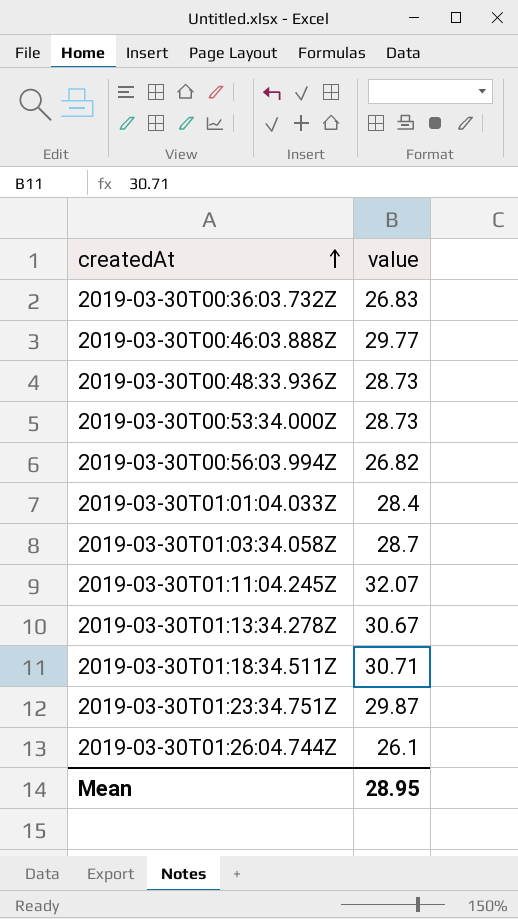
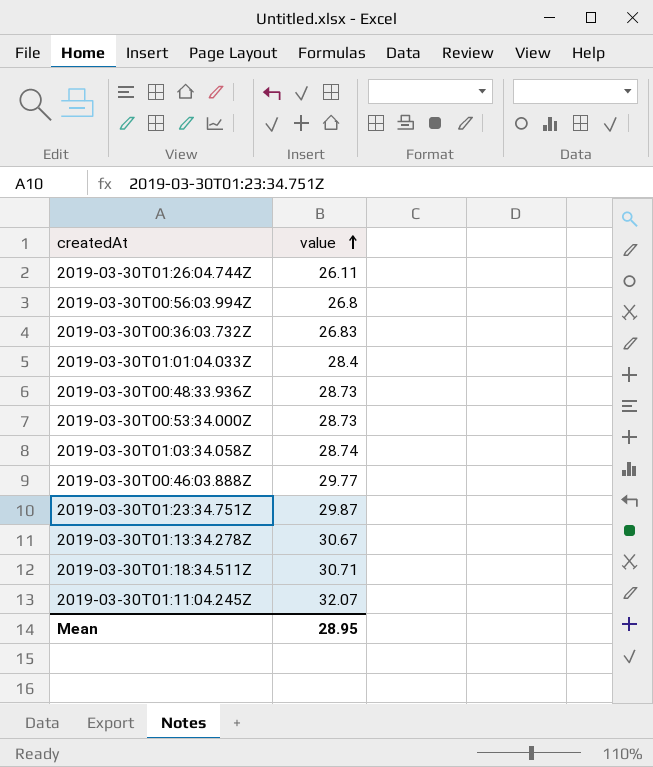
row order: createdAt ascending -> value ascending
2019-03-30T01:26:04.744Z | value: 26.1 -> 26.11
2019-03-30T00:56:03.994Z | value: 26.82 -> 26.8
2019-03-30T01:03:34.058Z | value: 28.7 -> 28.74

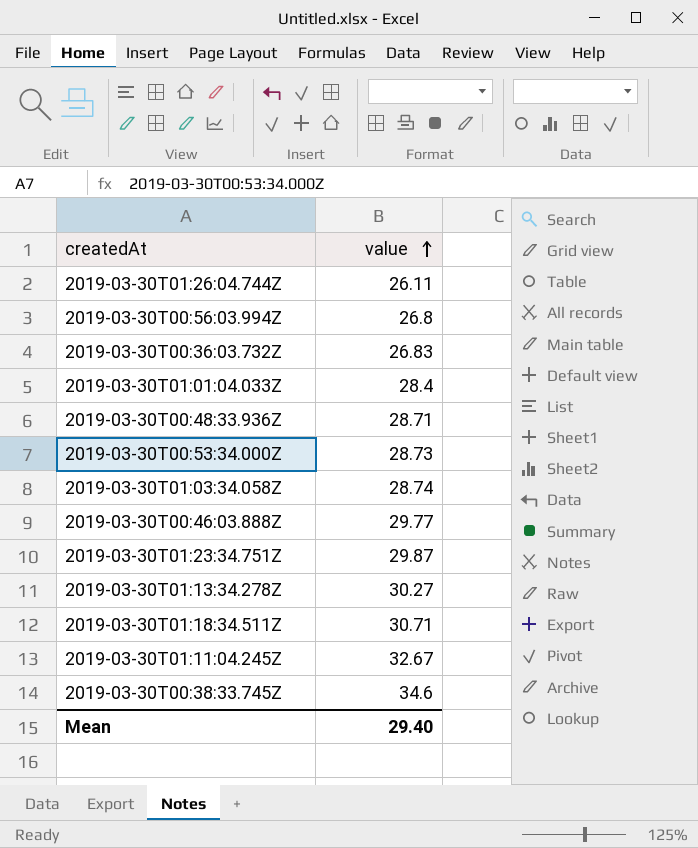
2019-03-30T00:48:33.936Z | value: 28.73 -> 28.71
2019-03-30T01:13:34.278Z | value: 30.67 -> 30.27
2019-03-30T01:11:04.245Z | value: 32.07 -> 32.67
row 2019-03-30T00:38:33.745Z: none -> 34.6
Mean | value: 28.95 -> 29.40

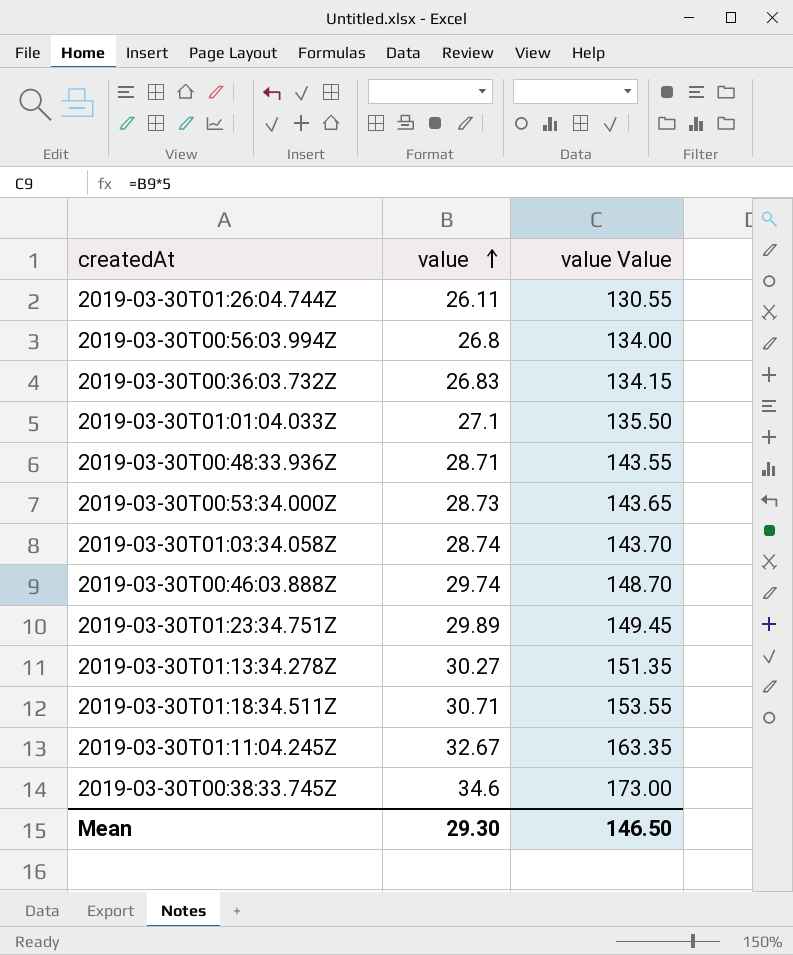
column value Value | formula: none -> [value] * 5
2019-03-30T01:01:04.033Z | value: 28.4 -> 27.1
2019-03-30T00:46:03.888Z | value: 29.77 -> 29.74
2019-03-30T01:23:34.751Z | value: 29.87 -> 29.89
Mean | value: 29.40 -> 29.30

